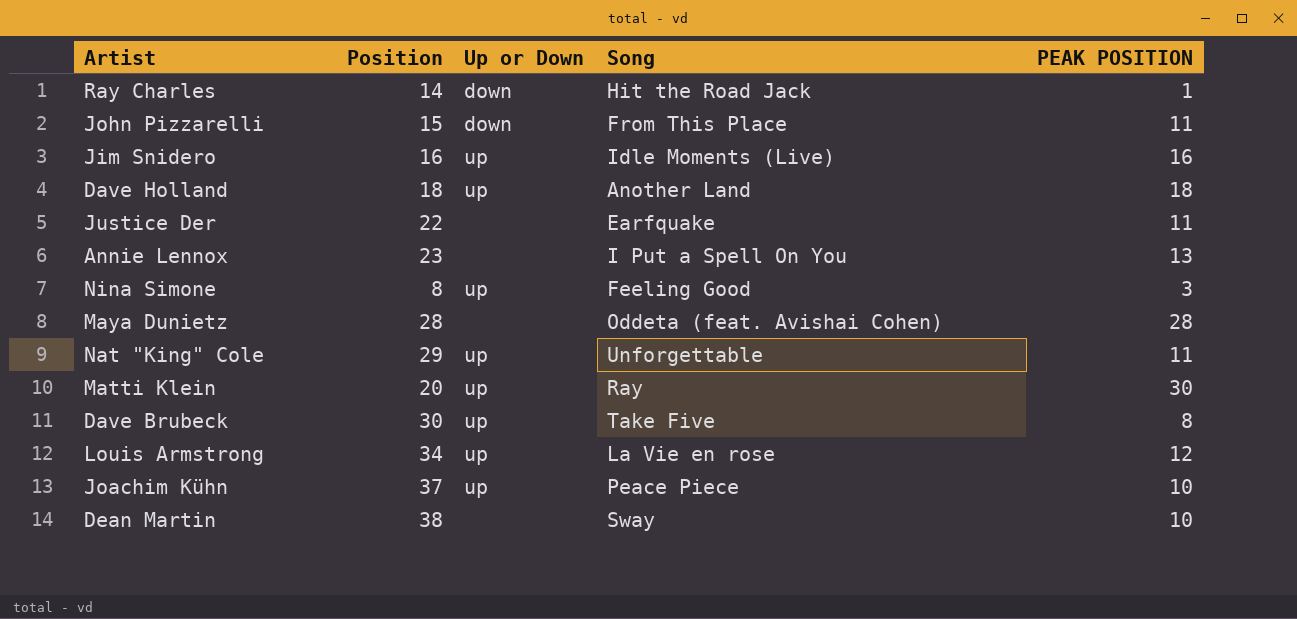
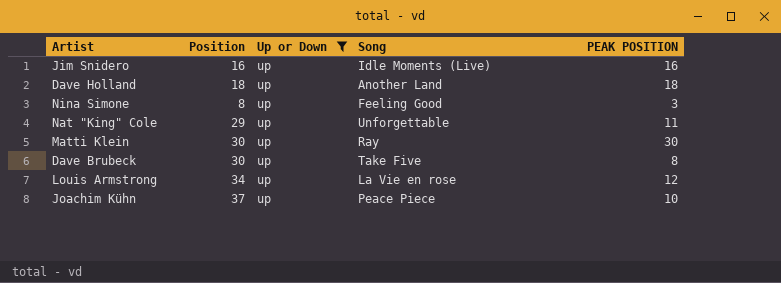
filter: none -> Up or Down = up
Matti Klein | Position: 20 -> 30

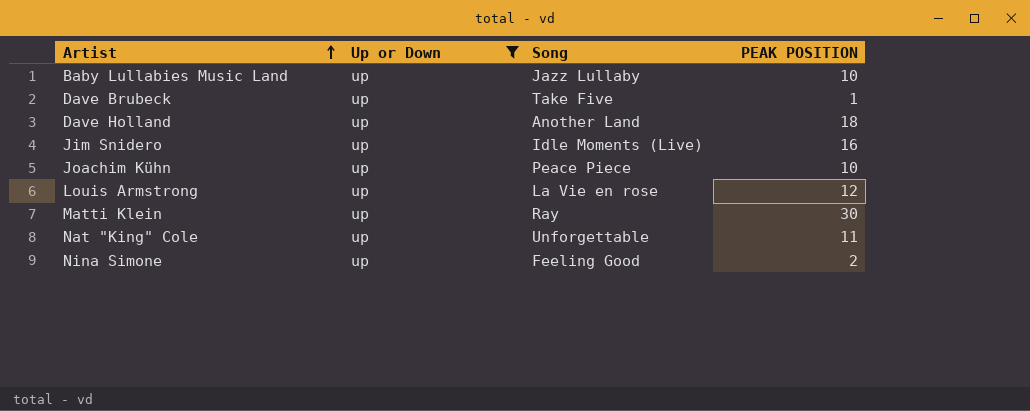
row order: none -> Artist ascending
column Position | position: 2 -> none
row Baby Lullabies Music Land: none -> up | Jazz Lullaby | 10
Dave Brubeck | PEAK POSITION: 8 -> 1
Nina Simone | PEAK POSITION: 3 -> 2

